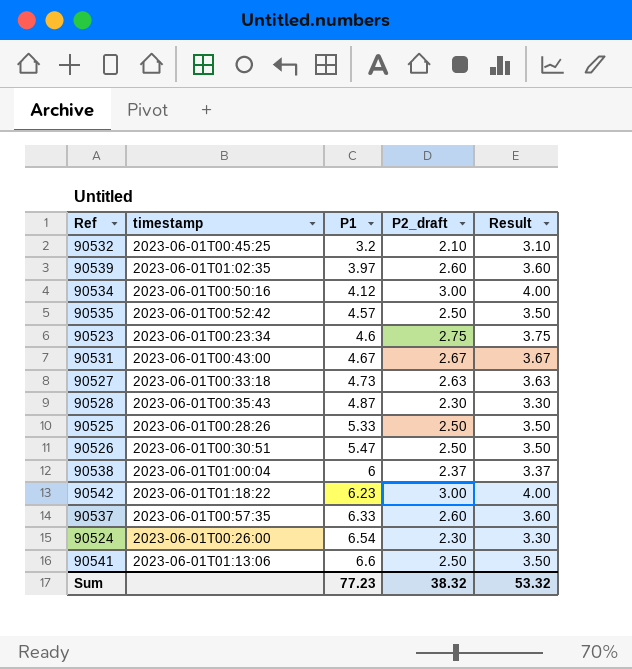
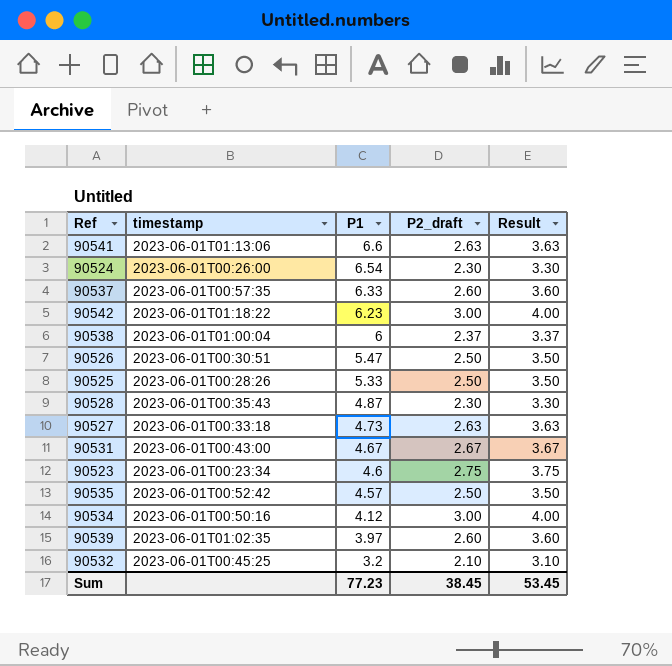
row order: P1 ascending -> P1 descending
90541 | P2_draft: 2.50 -> 2.63
90541 | Result: 3.50 -> 3.63
Sum | P2_draft: 38.32 -> 38.45
Sum | Result: 53.32 -> 53.45

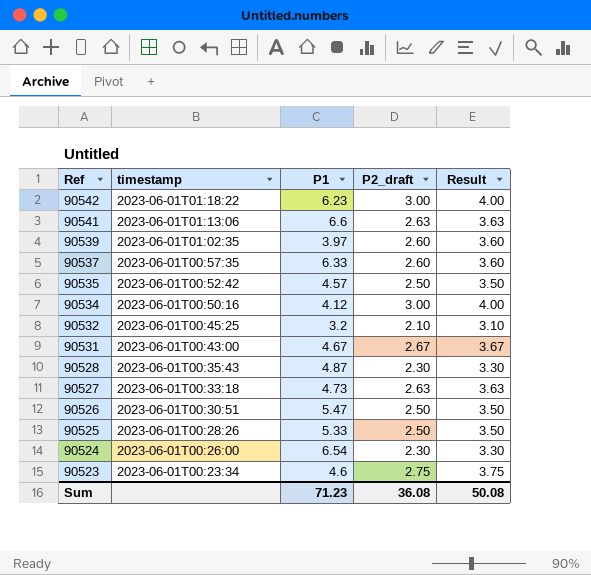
row order: P1 descending -> Ref descending
row 90538: 2023-06-01T01:00:04 | 6 | 2.37 | 3.37 -> none
Sum | P1: 77.23 -> 71.23
Sum | P2_draft: 38.45 -> 36.08
Sum | Result: 53.45 -> 50.08

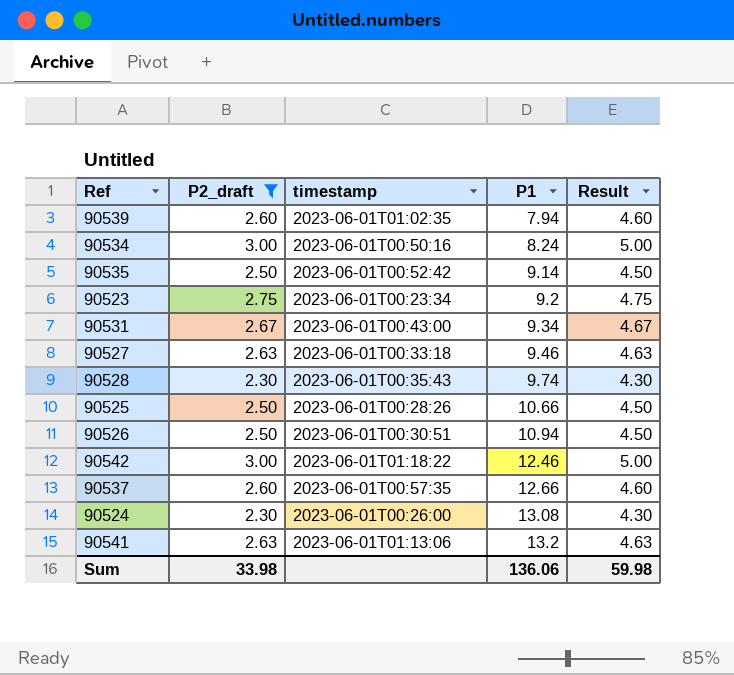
filter: none -> P2_draft != 2.10
row order: Ref descending -> P1 ascending
column P2_draft | position: 4 -> 2
column Result | formula: [P2_draft] + 1 -> [P2_draft] + 2
90539 | P1: 3.97 -> 7.94
90534 | P1: 4.12 -> 8.24
90535 | P1: 4.57 -> 9.14
90523 | P1: 4.6 -> 9.2
90531 | P1: 4.67 -> 9.34
90527 | P1: 4.73 -> 9.46
90528 | P1: 4.87 -> 9.74
90525 | P1: 5.33 -> 10.66
90526 | P1: 5.47 -> 10.94
90542 | P1: 6.23 -> 12.46
90537 | P1: 6.33 -> 12.66
90524 | P1: 6.54 -> 13.08
90541 | P1: 6.6 -> 13.2
Sum | P2_draft: 36.08 -> 33.98
Sum | P1: 71.23 -> 136.06
Sum | Result: 50.08 -> 59.98

